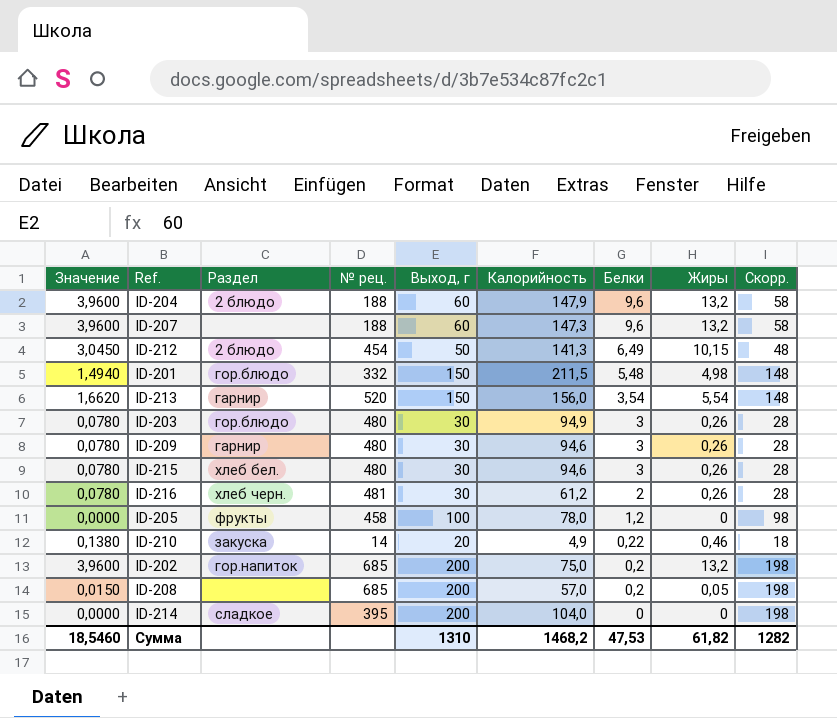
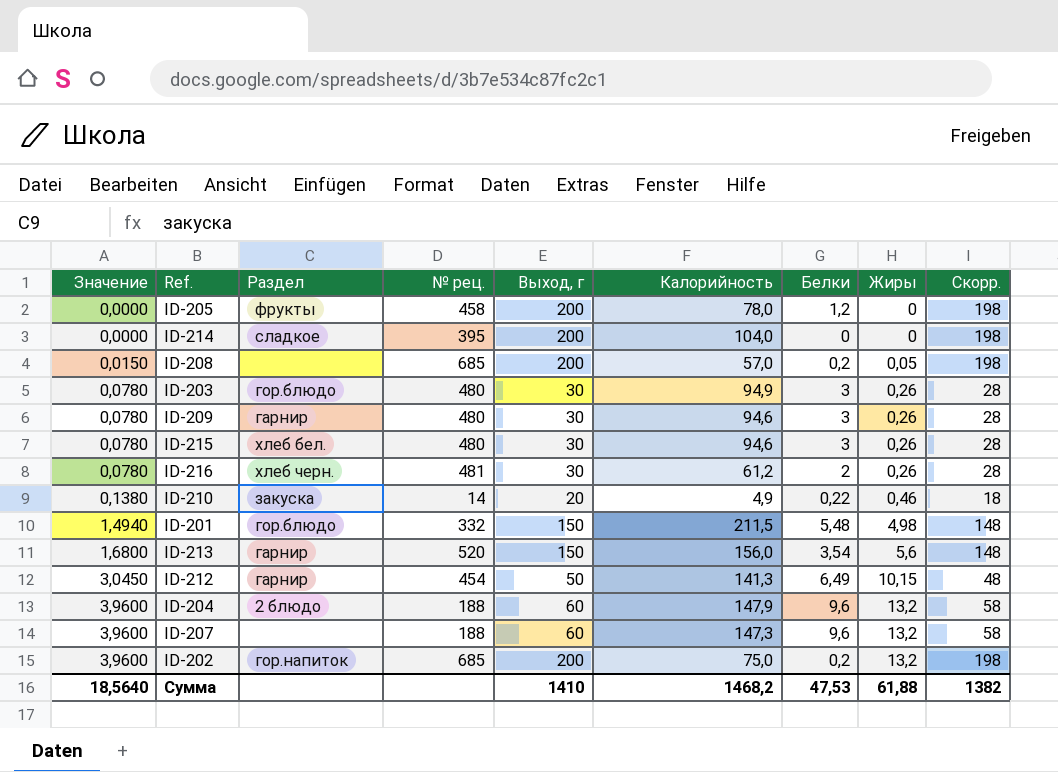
row order: Белки descending -> Значение ascending
ID-205 | Выход, г: 100 -> 200
ID-205 | Скорр.: 98 -> 198
ID-213 | Значение: 1,6620 -> 1,6800
ID-213 | Жиры: 5,54 -> 5,6
ID-212 | Раздел: 2 блюдо -> гарнир
Сумма | Значение: 18,5460 -> 18,5640
Сумма | Выход, г: 1310 -> 1410
Сумма | Жиры: 61,82 -> 61,88
Сумма | Скорр.: 1282 -> 1382

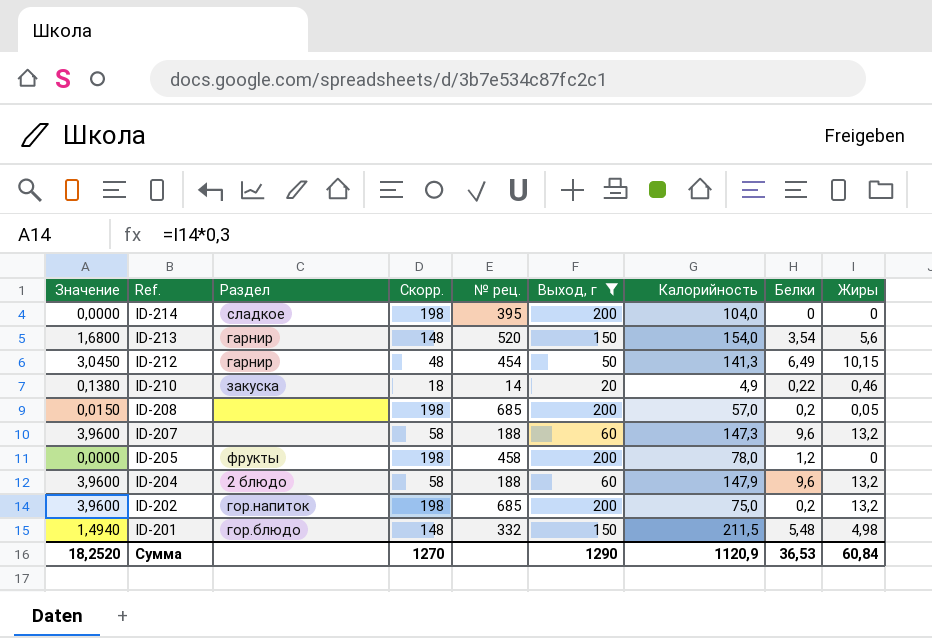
filter: none -> Выход, г != 30
row order: Значение ascending -> Ref. descending
column Скорр. | position: 9 -> 4
ID-213 | Калорийность: 156,0 -> 154,0
Сумма | Значение: 18,5640 -> 18,2520
Сумма | Скорр.: 1382 -> 1270
Сумма | Выход, г: 1410 -> 1290
Сумма | Калорийность: 1468,2 -> 1120,9
Сумма | Белки: 47,53 -> 36,53
Сумма | Жиры: 61,88 -> 60,84

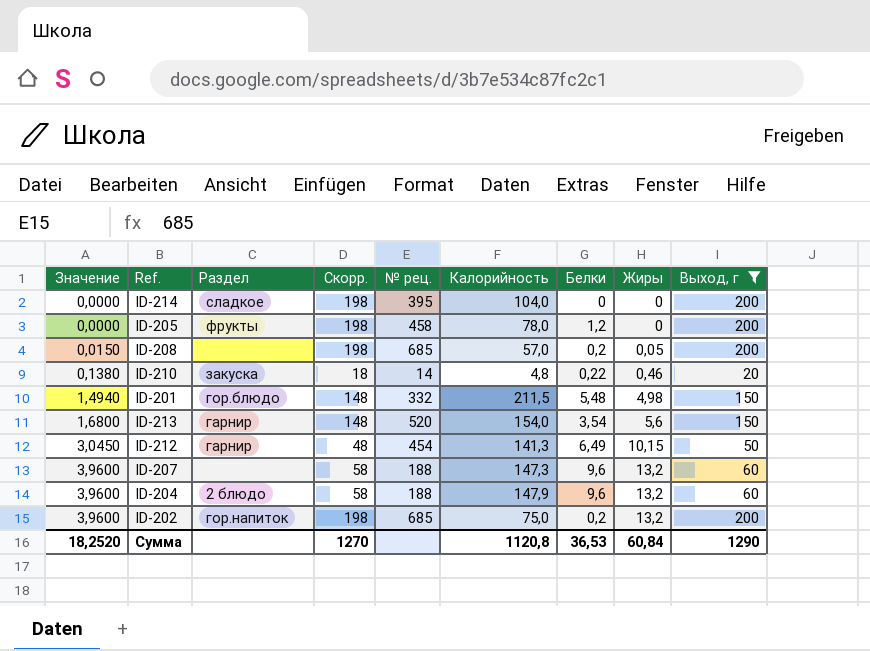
row order: Ref. descending -> Значение ascending
column Выход, г | position: 6 -> 9
ID-210 | Калорийность: 4,9 -> 4,8
Сумма | Калорийность: 1120,9 -> 1120,8

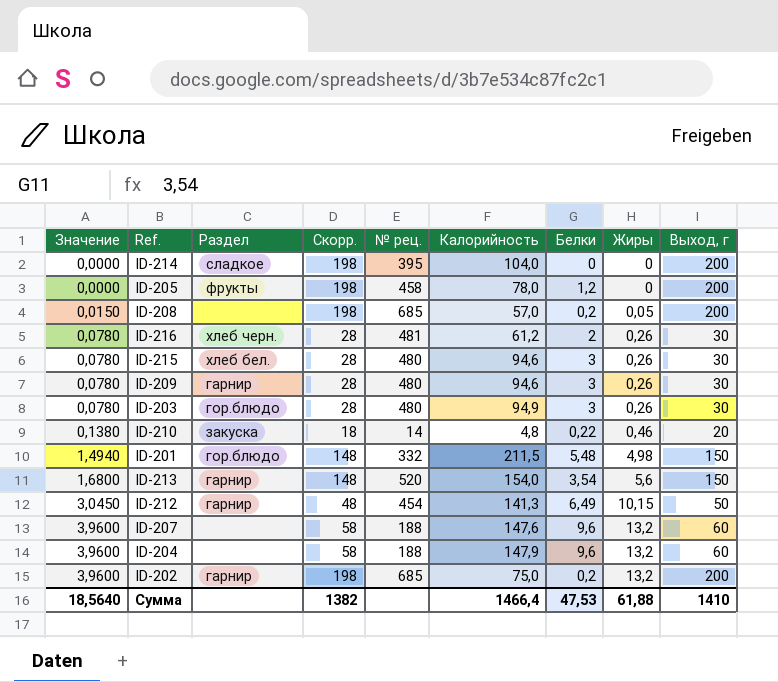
filter: Выход, г != 30 -> none
ID-207 | Калорийность: 147,3 -> 147,6
ID-204 | Раздел: 2 блюдо -> none
ID-202 | Раздел: гор.напиток -> гарнир
Сумма | Значение: 18,2520 -> 18,5640
Сумма | Скорр.: 1270 -> 1382
Сумма | Калорийность: 1120,8 -> 1466,4
Сумма | Белки: 36,53 -> 47,53
Сумма | Жиры: 60,84 -> 61,88
Сумма | Выход, г: 1290 -> 1410

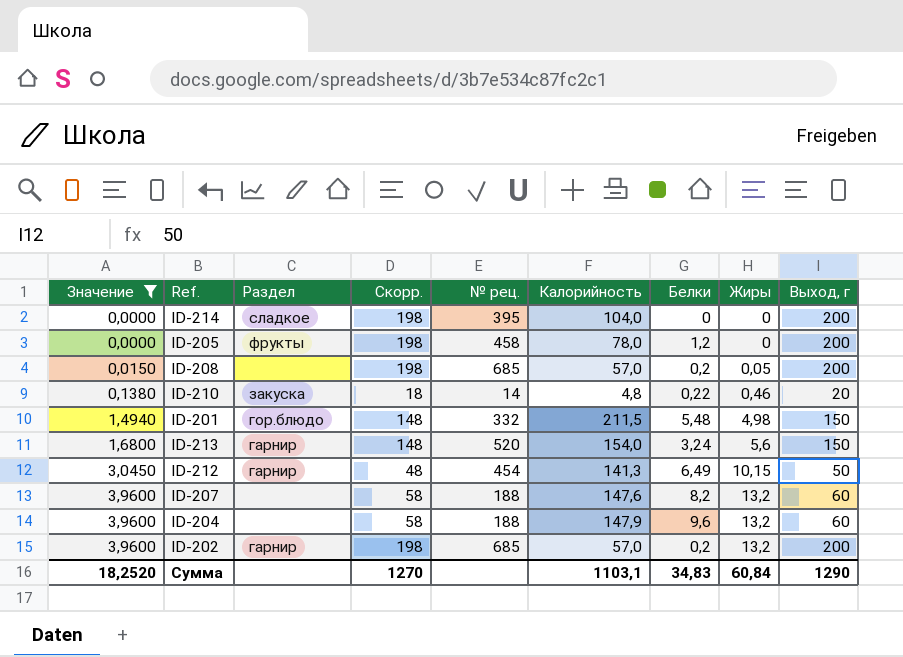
filter: none -> Значение != 0,0780
ID-213 | Белки: 3,54 -> 3,24
ID-207 | Белки: 9,6 -> 8,2
ID-202 | Калорийность: 75,0 -> 57,0
Сумма | Значение: 18,5640 -> 18,2520
Сумма | Скорр.: 1382 -> 1270
Сумма | Калорийность: 1466,4 -> 1103,1
Сумма | Белки: 47,53 -> 34,83
Сумма | Жиры: 61,88 -> 60,84
Сумма | Выход, г: 1410 -> 1290

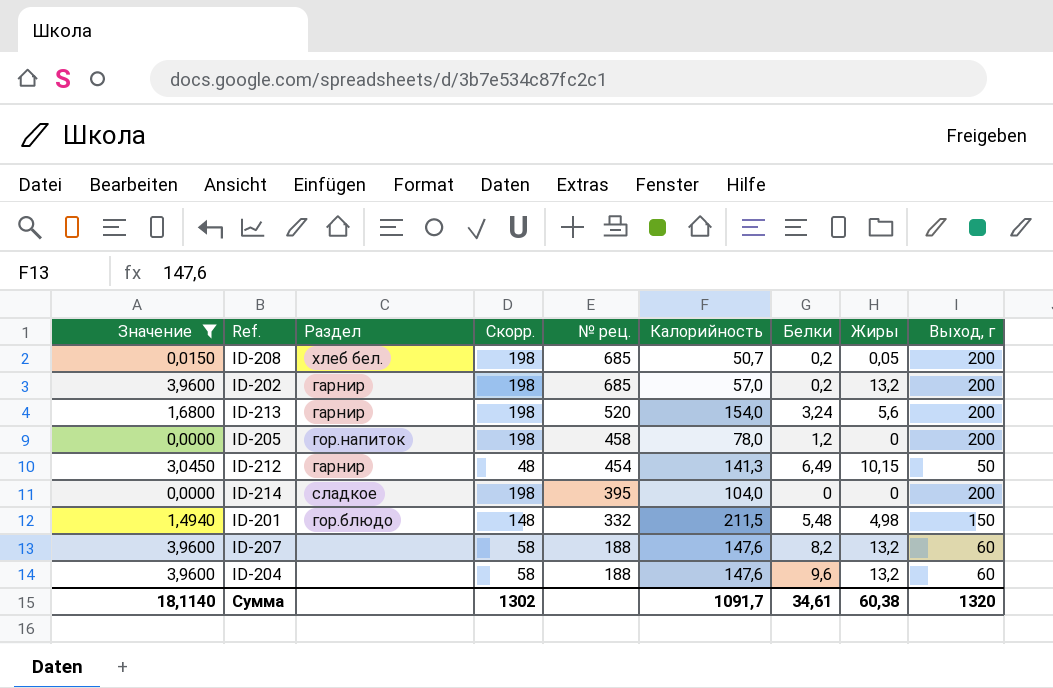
row order: Значение ascending -> № рец. descending
row ID-210: 0,1380 | закуска | 18 | 14 | 4,8 | 0,22 | 0,46 | 20 -> none
ID-208 | Раздел: none -> хлеб бел.
ID-208 | Калорийность: 57,0 -> 50,7
ID-213 | Скорр.: 148 -> 198
ID-213 | Выход, г: 150 -> 200
ID-205 | Раздел: фрукты -> гор.напиток
ID-204 | Калорийность: 147,9 -> 147,6
Сумма | Значение: 18,2520 -> 18,1140
Сумма | Скорр.: 1270 -> 1302
Сумма | Калорийность: 1103,1 -> 1091,7
Сумма | Белки: 34,83 -> 34,61
Сумма | Жиры: 60,84 -> 60,38
Сумма | Выход, г: 1290 -> 1320

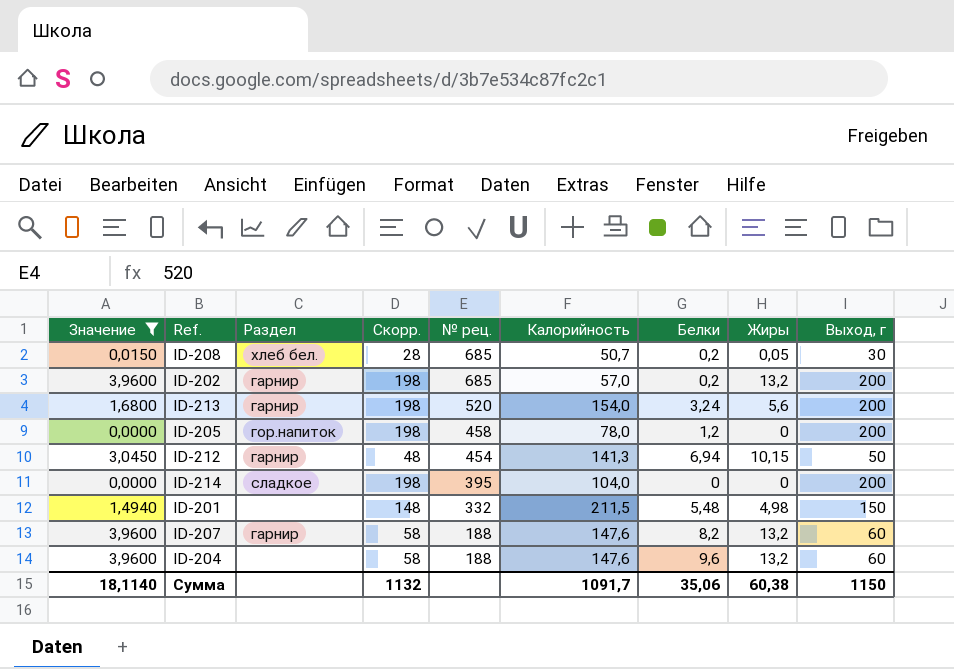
ID-208 | Скорр.: 198 -> 28
ID-208 | Выход, г: 200 -> 30
ID-212 | Белки: 6,49 -> 6,94
ID-201 | Раздел: гор.блюдо -> none
ID-207 | Раздел: none -> гарнир
Сумма | Скорр.: 1302 -> 1132
Сумма | Белки: 34,61 -> 35,06
Сумма | Выход, г: 1320 -> 1150

